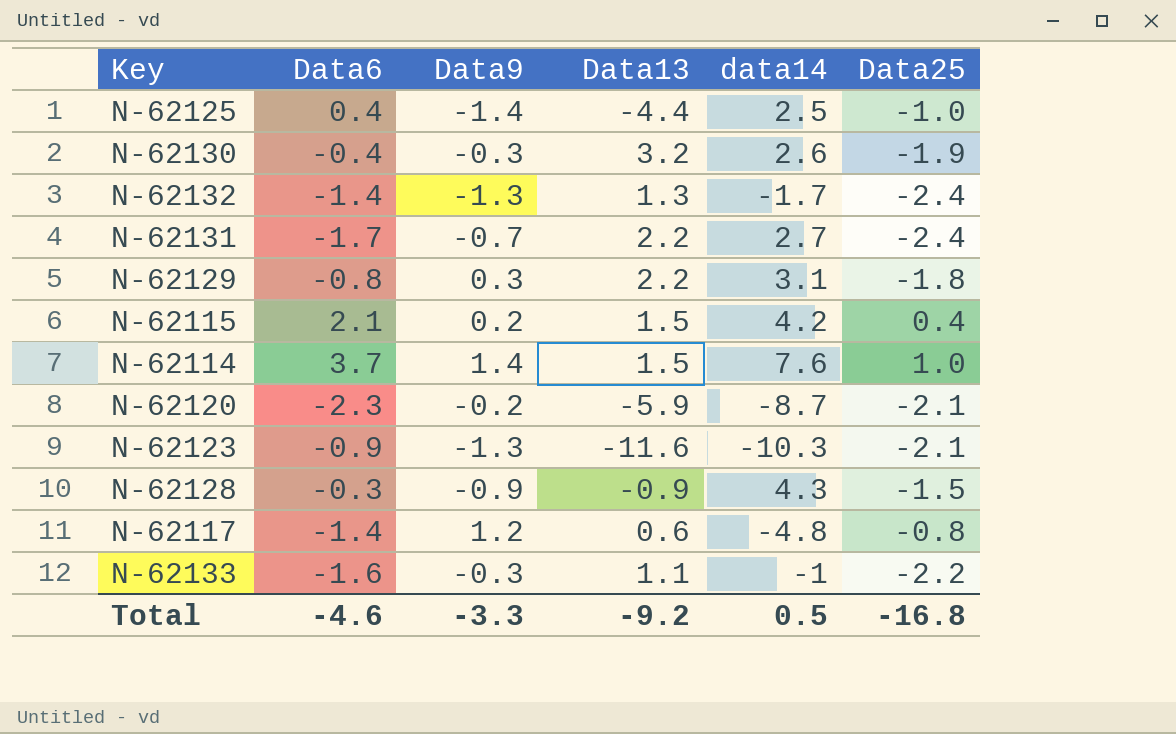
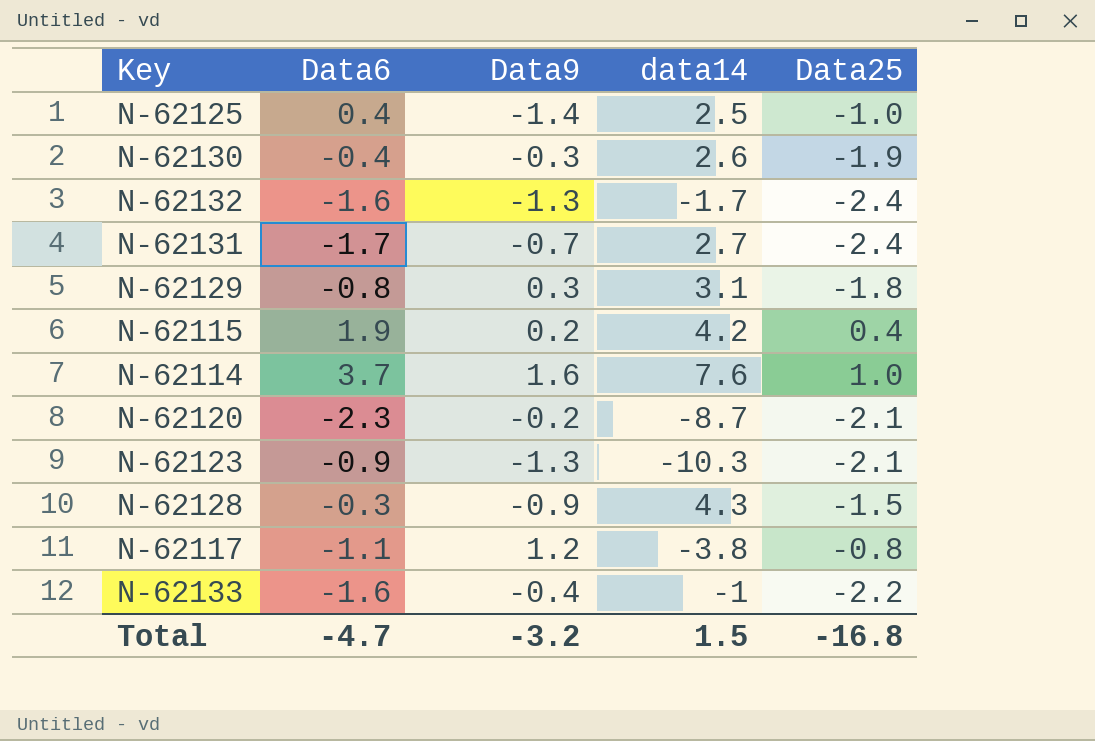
column Data13 | position: 4 -> none
N-62132 | Data6: -1.4 -> -1.6
N-62115 | Data6: 2.1 -> 1.9
N-62114 | Data9: 1.4 -> 1.6
N-62117 | Data6: -1.4 -> -1.1
N-62117 | data14: -4.8 -> -3.8
N-62133 | Data9: -0.3 -> -0.4
Total | Data6: -4.6 -> -4.7
Total | Data9: -3.3 -> -3.2
Total | data14: 0.5 -> 1.5

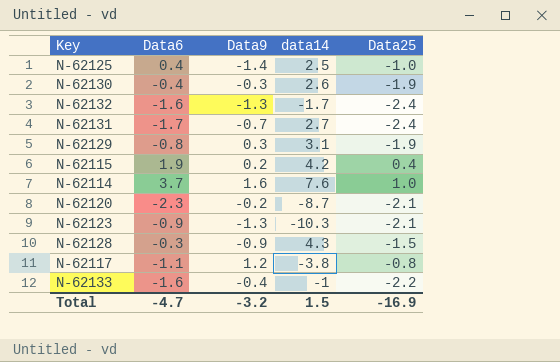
N-62129 | Data25: -1.8 -> -1.9
Total | Data25: -16.8 -> -16.9

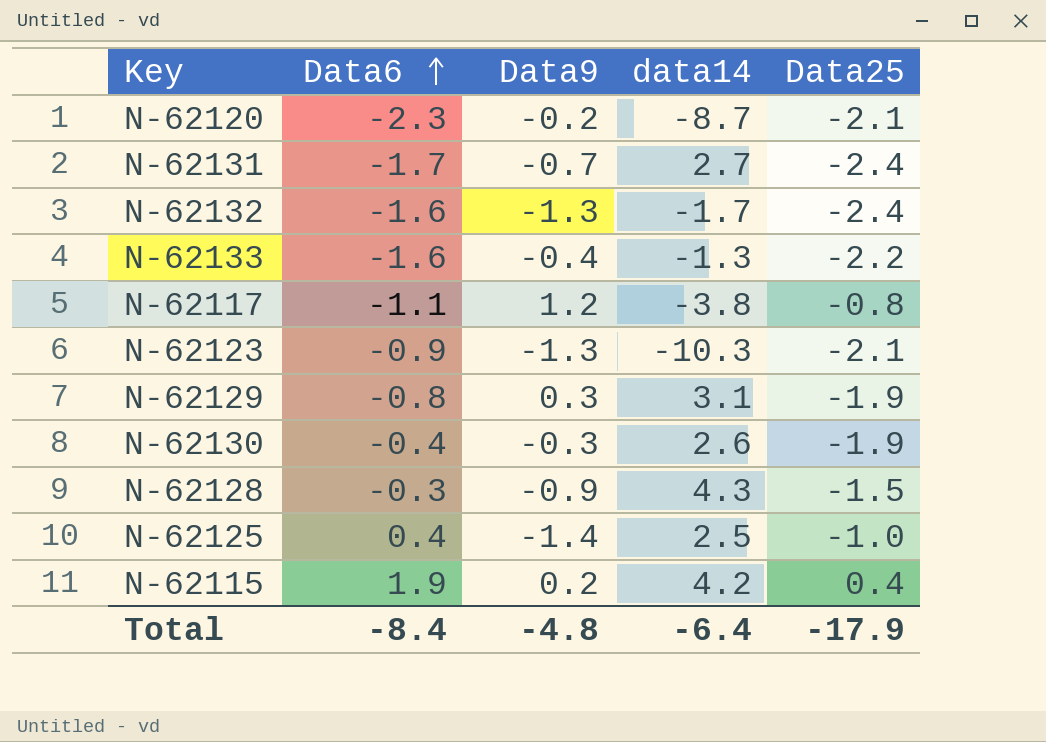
row order: none -> Data6 ascending
row N-62114: 3.7 | 1.6 | 7.6 | 1.0 -> none
N-62133 | data14: -1 -> -1.3
Total | Data6: -4.7 -> -8.4
Total | Data9: -3.2 -> -4.8
Total | data14: 1.5 -> -6.4
Total | Data25: -16.9 -> -17.9

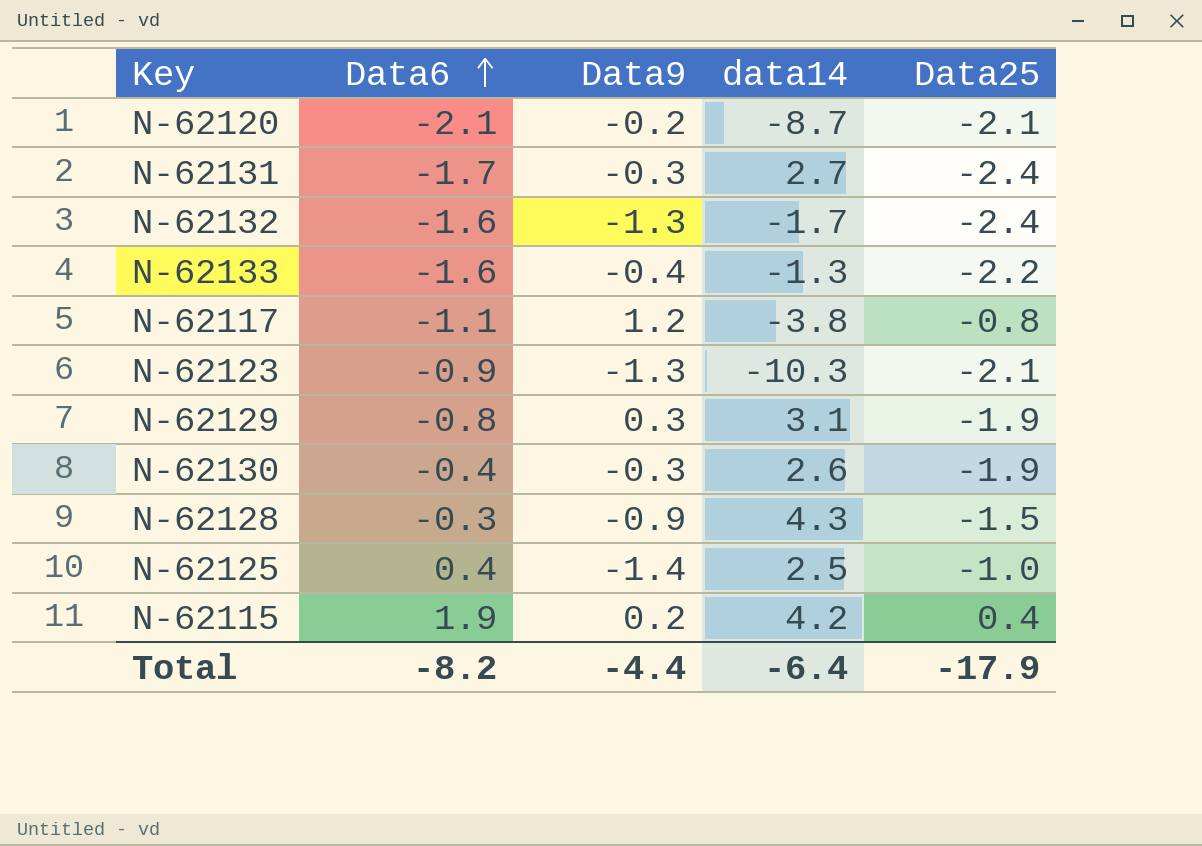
N-62120 | Data6: -2.3 -> -2.1
N-62131 | Data9: -0.7 -> -0.3
Total | Data6: -8.4 -> -8.2
Total | Data9: -4.8 -> -4.4

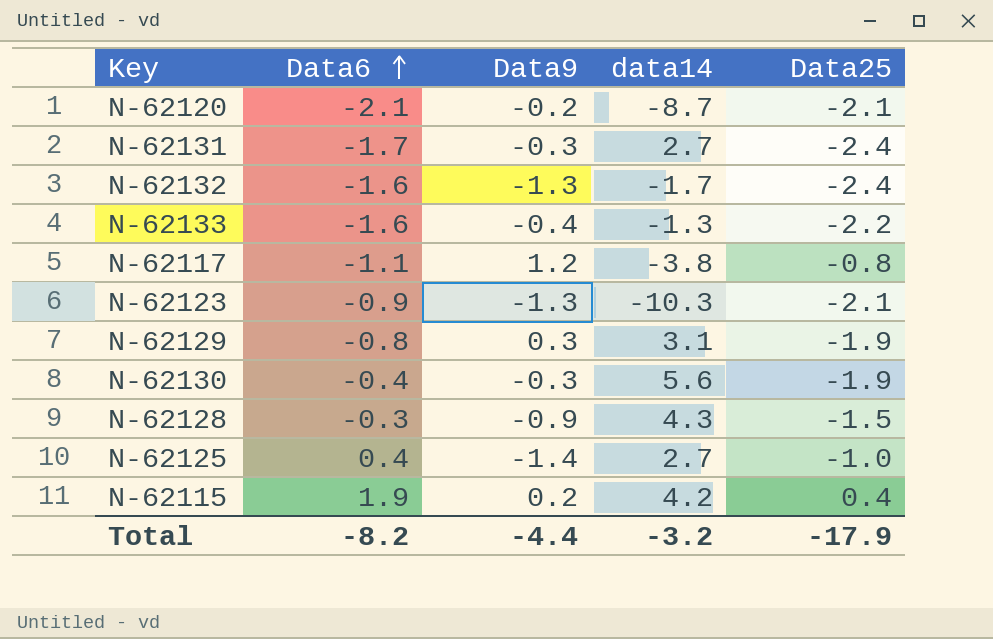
N-62130 | data14: 2.6 -> 5.6
N-62125 | data14: 2.5 -> 2.7
Total | data14: -6.4 -> -3.2

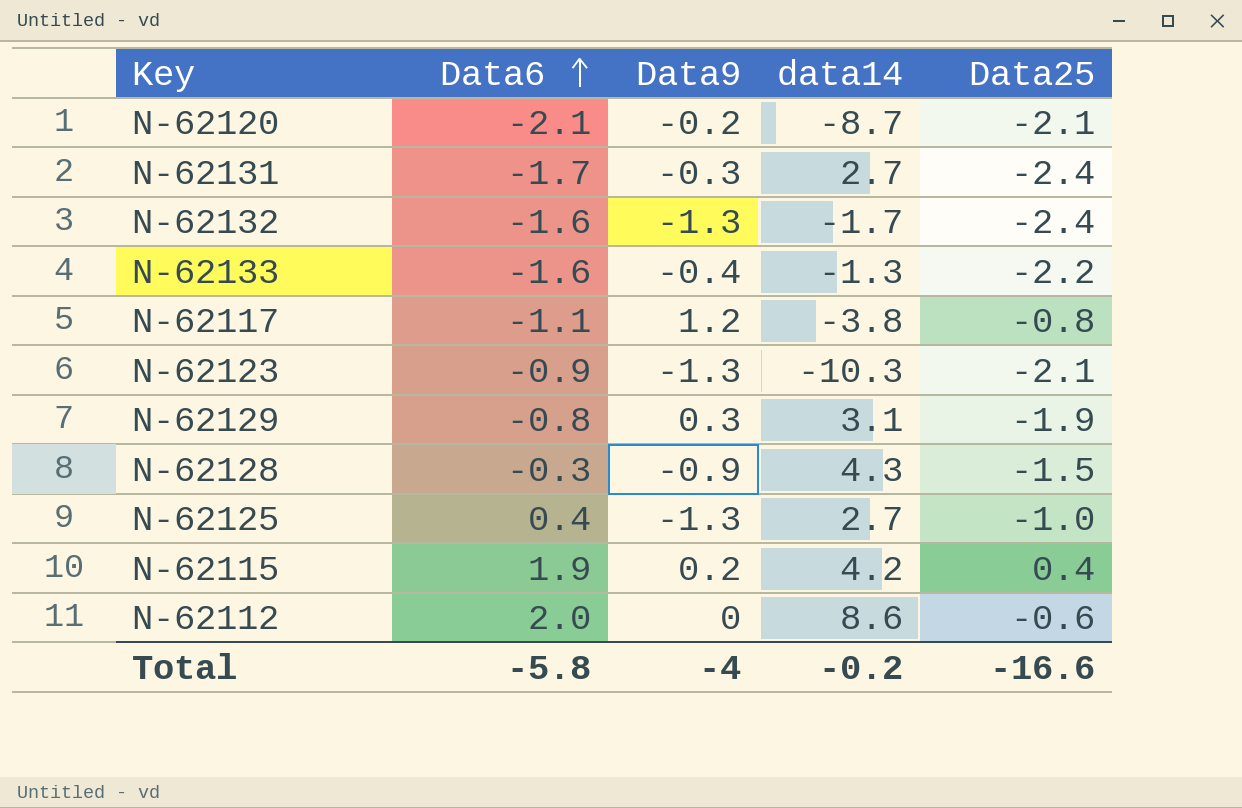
row N-62130: -0.4 | -0.3 | 5.6 | -1.9 -> none
N-62125 | Data9: -1.4 -> -1.3
row N-62112: none -> 2.0 | 0 | 8.6 | -0.6
Total | Data6: -8.2 -> -5.8
Total | Data9: -4.4 -> -4
Total | data14: -3.2 -> -0.2
Total | Data25: -17.9 -> -16.6

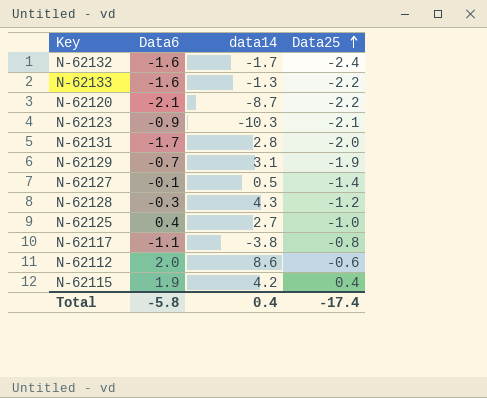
row order: Data6 ascending -> Data25 ascending
column Data9 | position: 3 -> none
N-62120 | Data25: -2.1 -> -2.2
N-62131 | data14: 2.7 -> 2.8
N-62131 | Data25: -2.4 -> -2.0
N-62129 | Data6: -0.8 -> -0.7
row N-62127: none -> -0.1 | 0.5 | -1.4
N-62128 | Data25: -1.5 -> -1.2
Total | data14: -0.2 -> 0.4
Total | Data25: -16.6 -> -17.4

